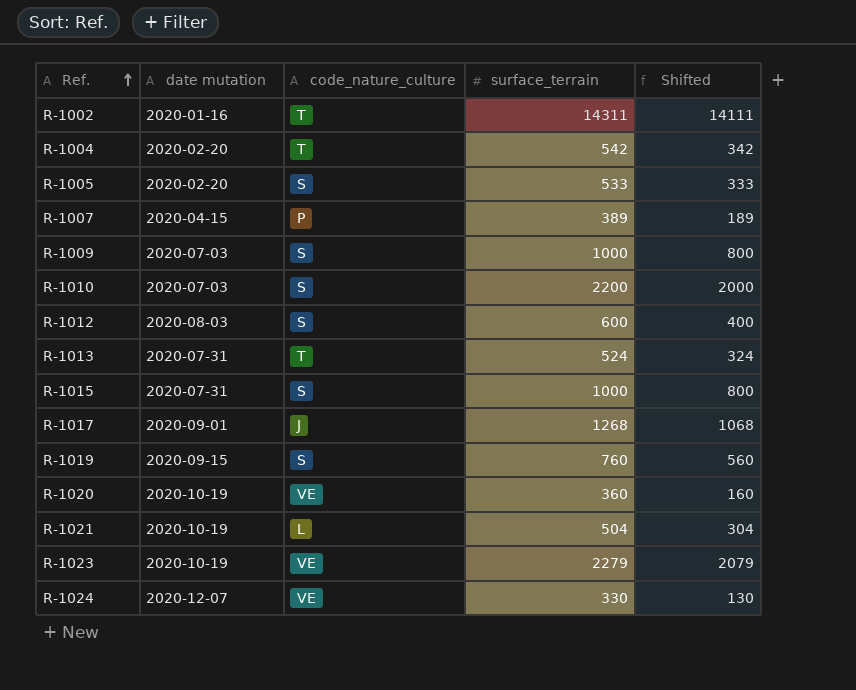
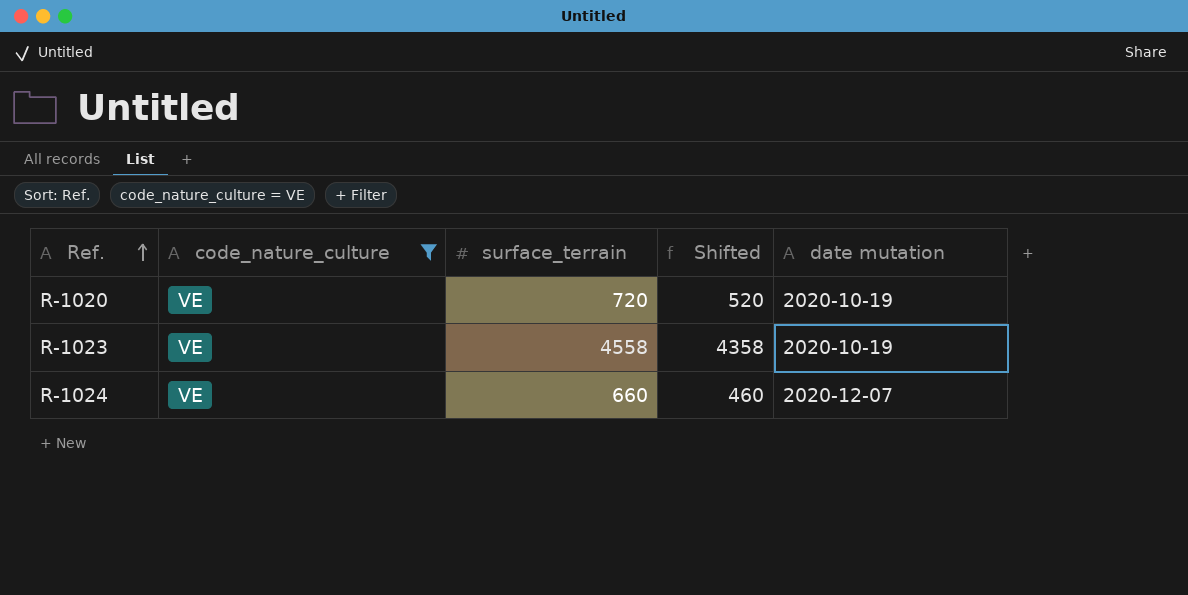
filter: none -> code_nature_culture = VE
column date mutation | position: 2 -> 5
R-1020 | surface_terrain: 360 -> 720
R-1020 | Shifted: 160 -> 520
R-1023 | surface_terrain: 2279 -> 4558
R-1023 | Shifted: 2079 -> 4358
R-1024 | surface_terrain: 330 -> 660
R-1024 | Shifted: 130 -> 460

